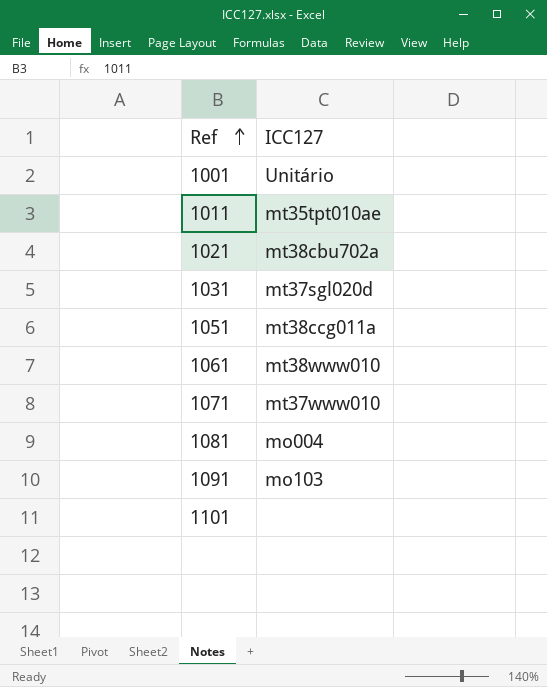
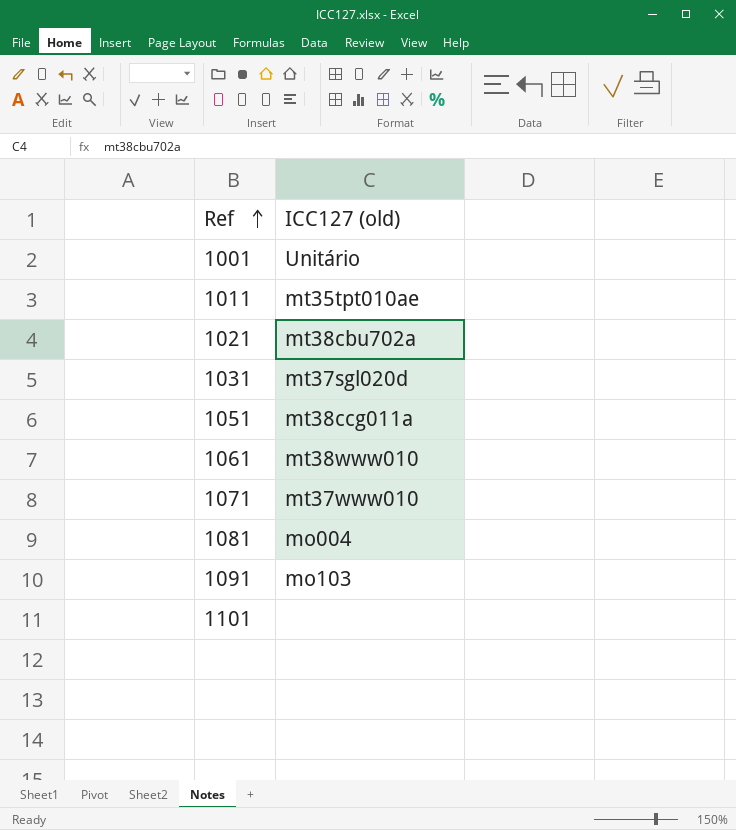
column name: ICC127 -> ICC127 (old)

